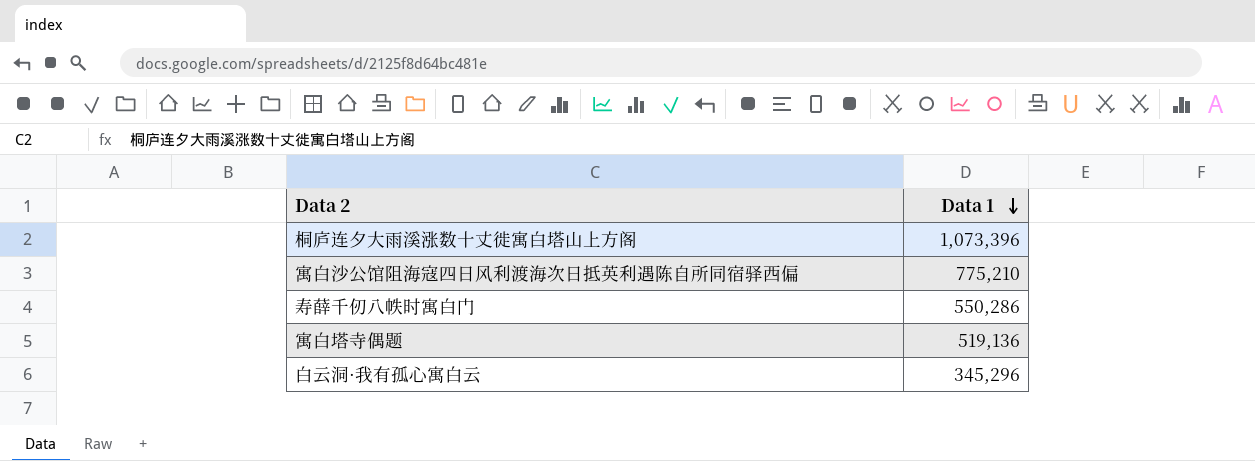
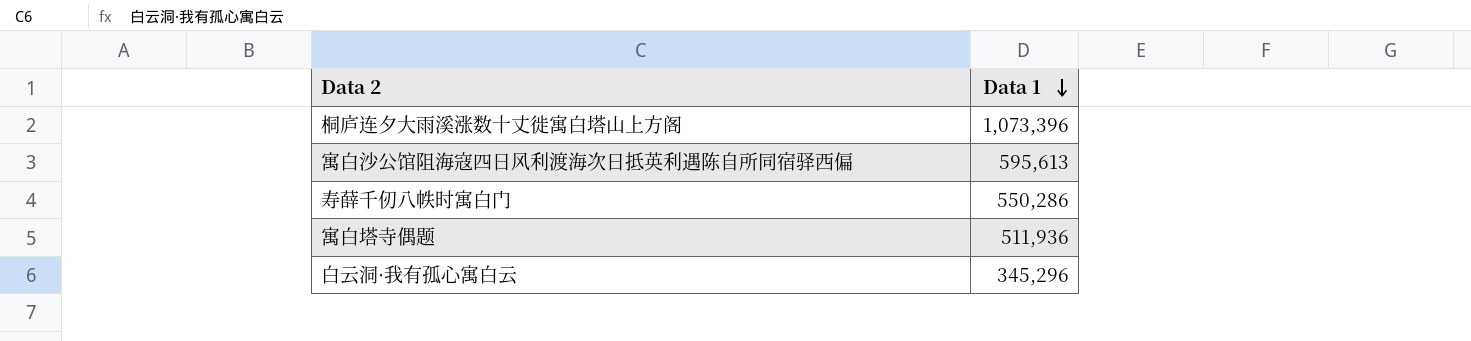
寓白沙公馆阻海寇四日风利渡海次日抵英利遇陈自所同宿驿西偏 | Data 1: 775,210 -> 595,613
寓白塔寺偶题 | Data 1: 519,136 -> 511,936

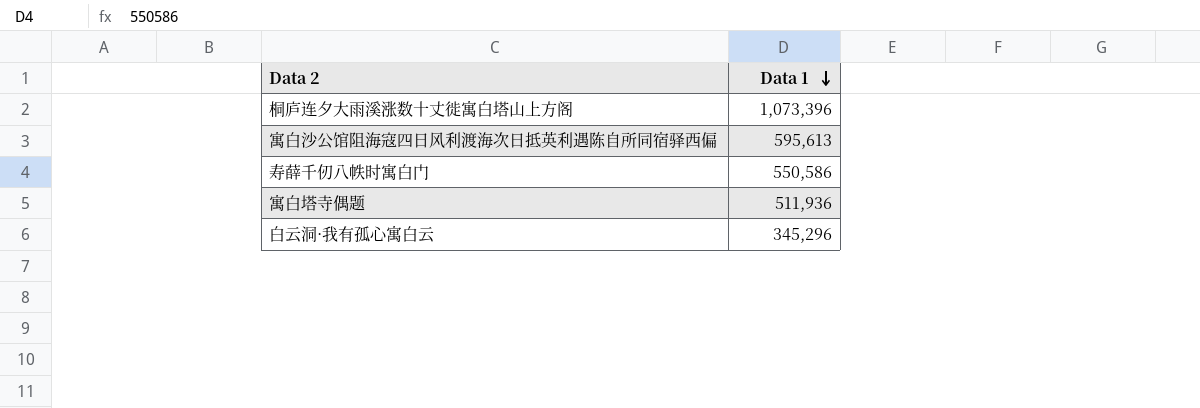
寿薛千仞八帙时寓白门 | Data 1: 550,286 -> 550,586

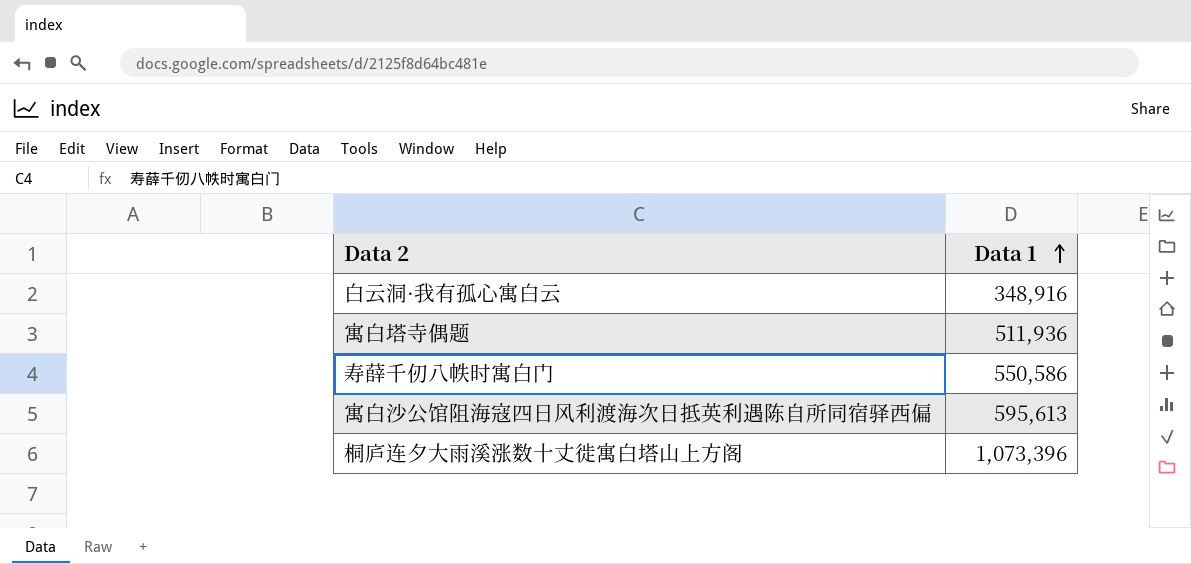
row order: Data 1 descending -> Data 1 ascending
白云洞·我有孤心寓白云 | Data 1: 345,296 -> 348,916

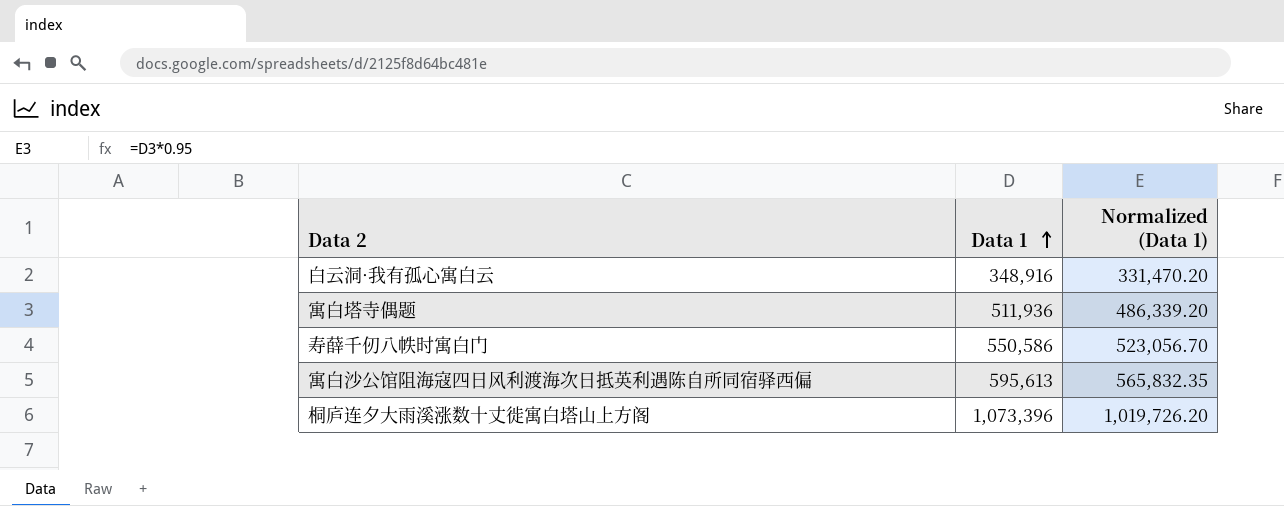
column Normalized (Data 1) | formula: none -> [Data 1] * 0.95

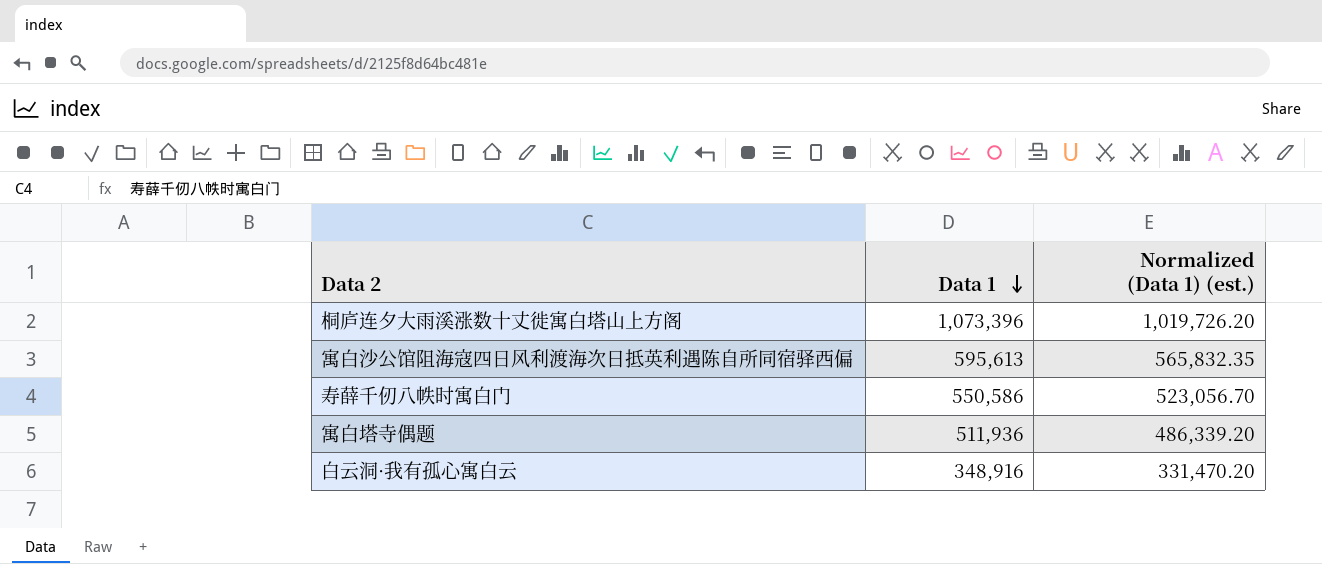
row order: Data 1 ascending -> Data 1 descending
column name: Normalized (Data 1) -> Normalized (Data 1) (est.)

